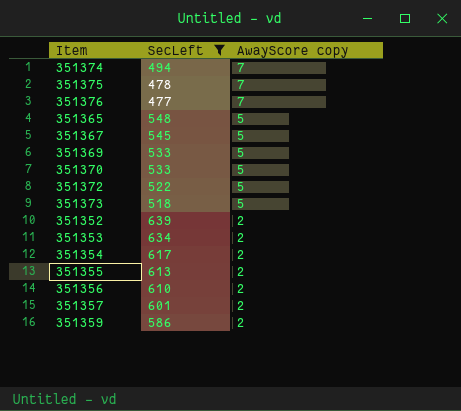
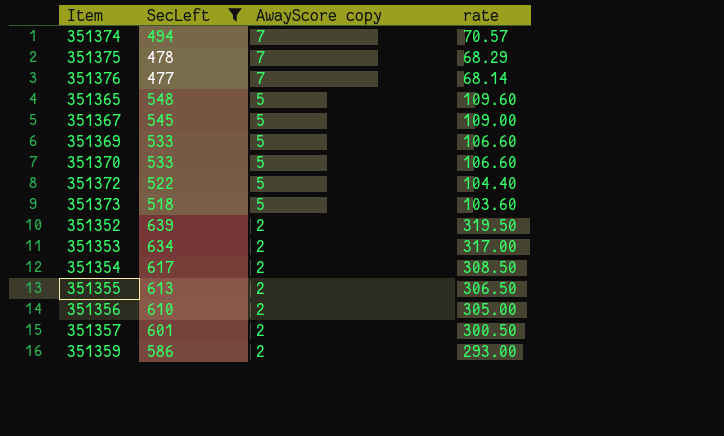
column rate | formula: none -> [SecLeft] / [AwayScore copy]

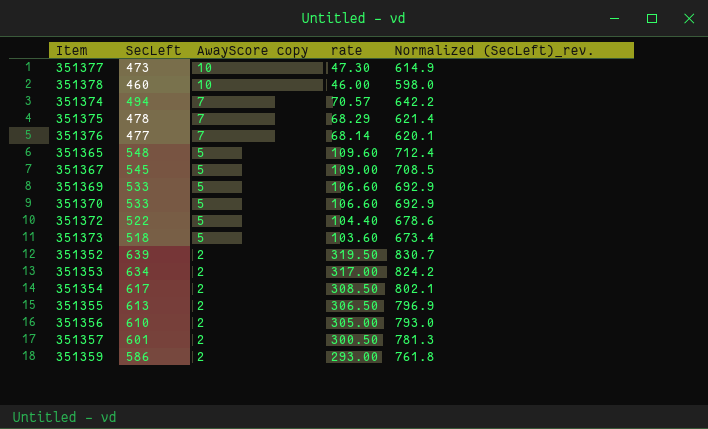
filter: SecLeft >= 477 -> none
column Normalized (SecLeft)_rev. | formula: none -> [SecLeft] * 1.3

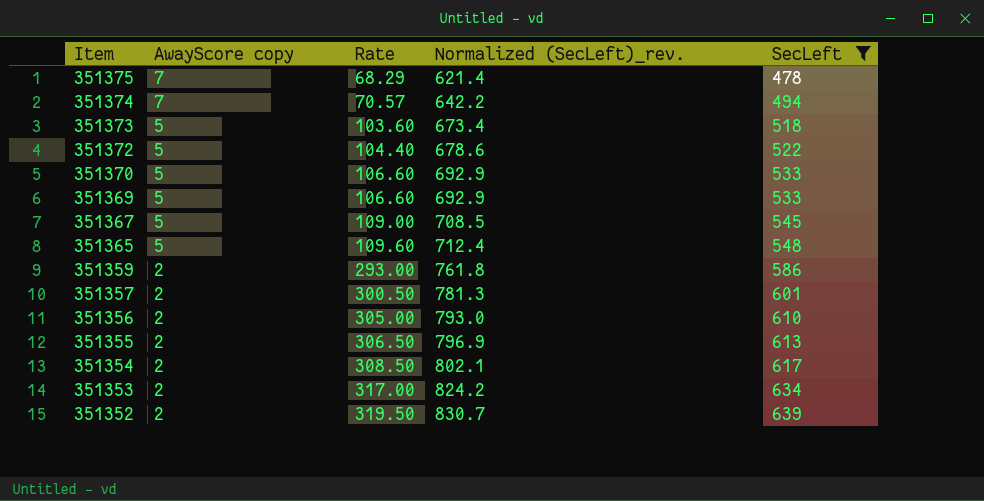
filter: none -> SecLeft >= 478
row order: AwayScore copy descending -> Item descending
column name: rate -> Rate
column SecLeft | position: 2 -> 5

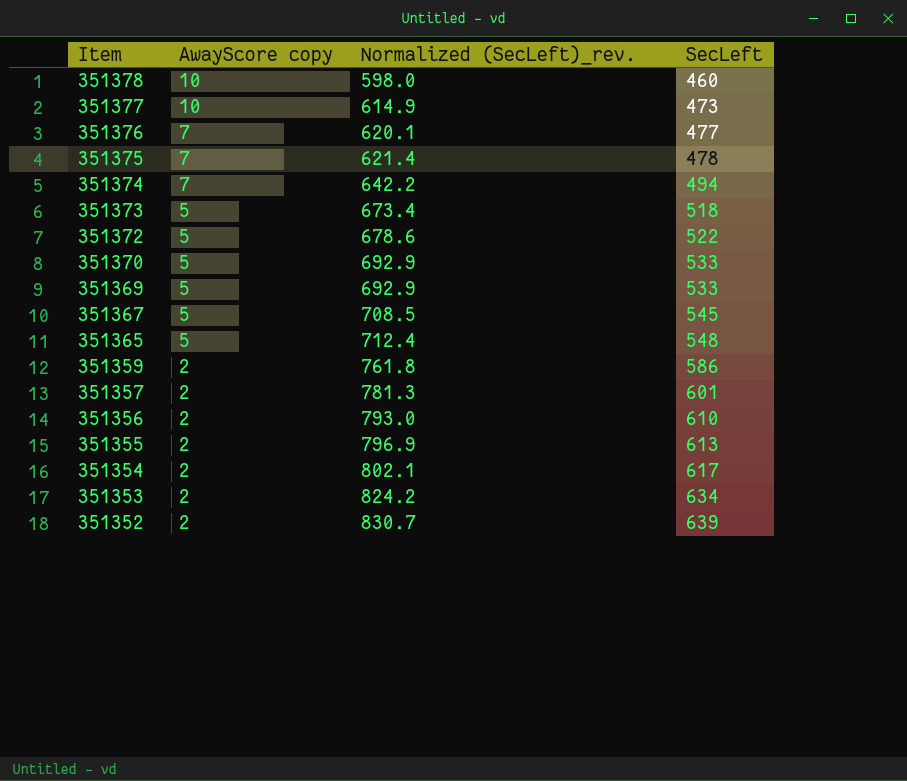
filter: SecLeft >= 478 -> none
column Rate | formula: [SecLeft] / [AwayScore copy] -> none

